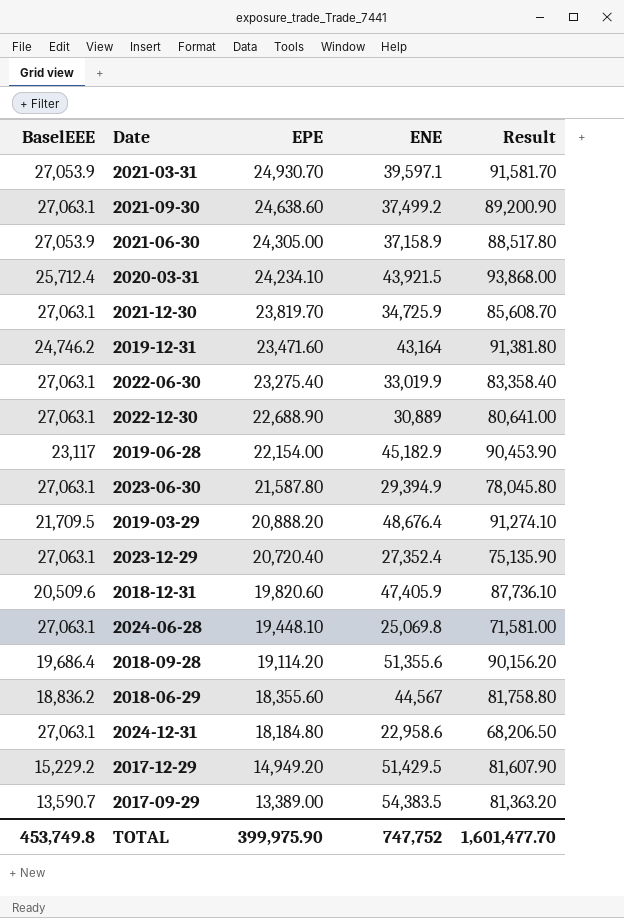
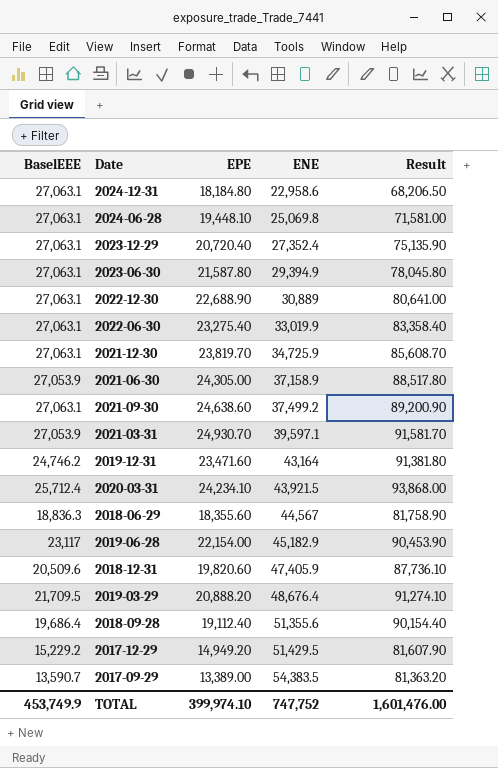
row order: EPE descending -> ENE ascending
2018-06-29 | BaselEEE: 18,836.2 -> 18,836.3
2018-06-29 | Result: 81,758.80 -> 81,758.90
2018-09-28 | EPE: 19,114.20 -> 19,112.40
2018-09-28 | Result: 90,156.20 -> 90,154.40
TOTAL | BaselEEE: 453,749.8 -> 453,749.9
TOTAL | EPE: 399,975.90 -> 399,974.10
TOTAL | Result: 1,601,477.70 -> 1,601,476.00

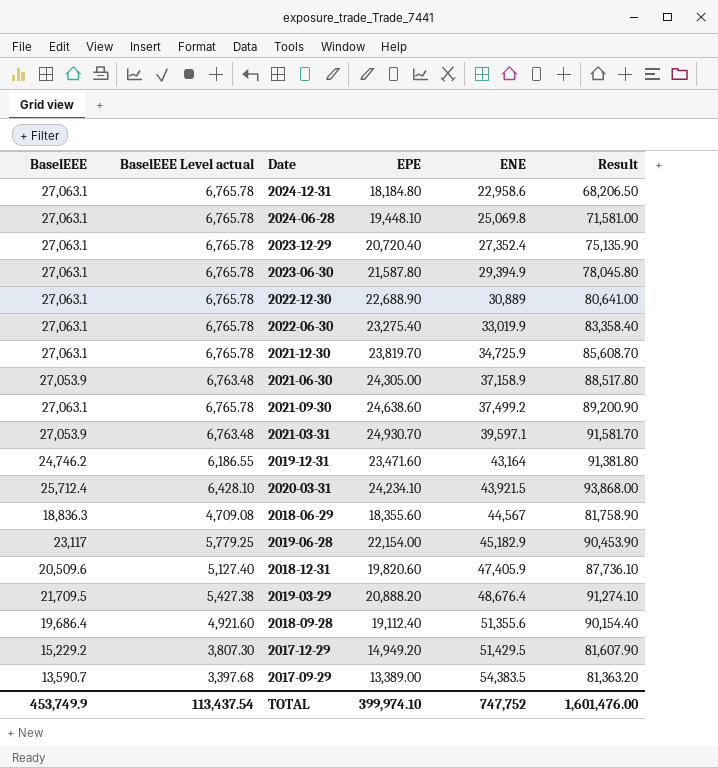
column BaselEEE Level actual | formula: none -> [BaselEEE] * 0.25

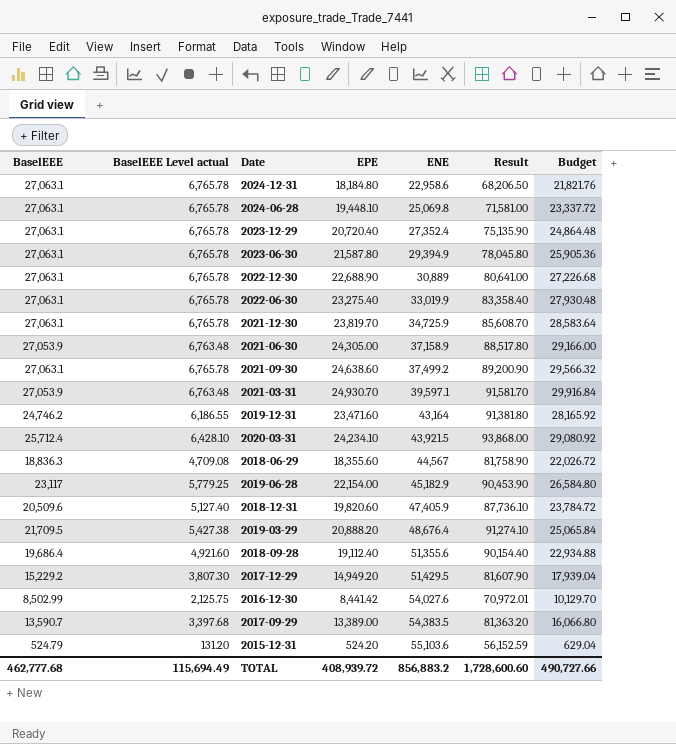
column Budget | formula: none -> [EPE] * 1.2
row 2016-12-30: none -> 8,502.99 | 2,125.75 | 8,441.42 | 54,027.6 | 70,972.01 | 10,129.70
row 2015-12-31: none -> 524.79 | 131.20 | 524.20 | 55,103.6 | 56,152.59 | 629.04
TOTAL | BaselEEE: 453,749.9 -> 462,777.68
TOTAL | BaselEEE Level actual: 113,437.54 -> 115,694.49
TOTAL | EPE: 399,974.10 -> 408,939.72
TOTAL | ENE: 747,752 -> 856,883.2
TOTAL | Result: 1,601,476.00 -> 1,728,600.60

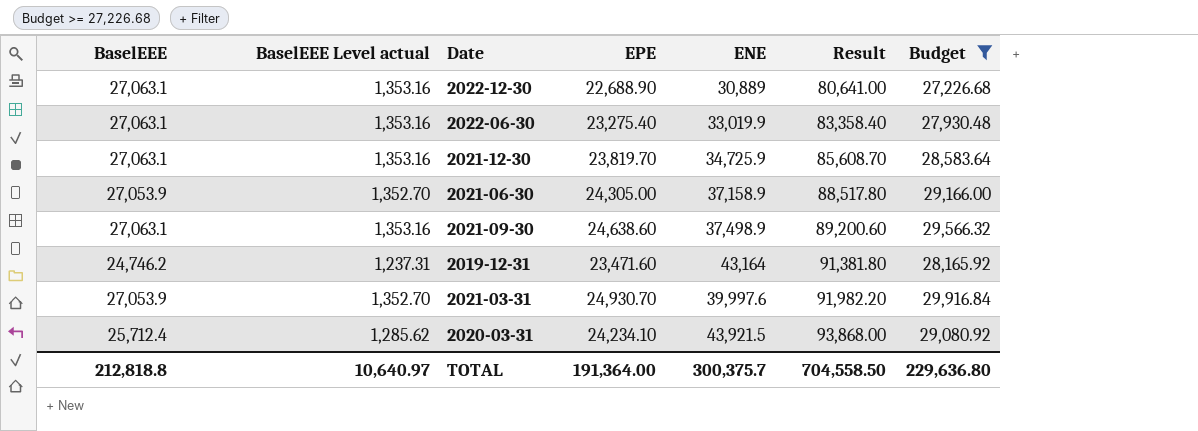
filter: none -> Budget >= 27,226.68
row order: ENE ascending -> Result ascending
column BaselEEE Level actual | formula: [BaselEEE] * 0.25 -> [BaselEEE] * 0.05
2021-09-30 | ENE: 37,499.2 -> 37,498.9
2021-09-30 | Result: 89,200.90 -> 89,200.60
2021-03-31 | ENE: 39,597.1 -> 39,997.6
2021-03-31 | Result: 91,581.70 -> 91,982.20
TOTAL | BaselEEE: 462,777.68 -> 212,818.8
TOTAL | BaselEEE Level actual: 115,694.49 -> 10,640.97
TOTAL | EPE: 408,939.72 -> 191,364.00
TOTAL | ENE: 856,883.2 -> 300,375.7
TOTAL | Result: 1,728,600.60 -> 704,558.50
TOTAL | Budget: 490,727.66 -> 229,636.80

